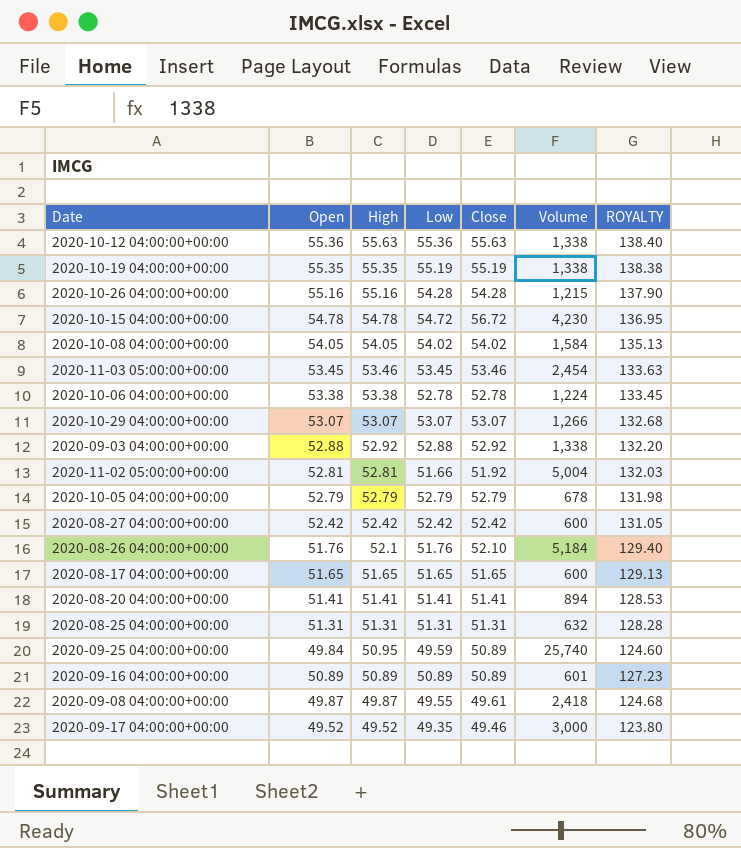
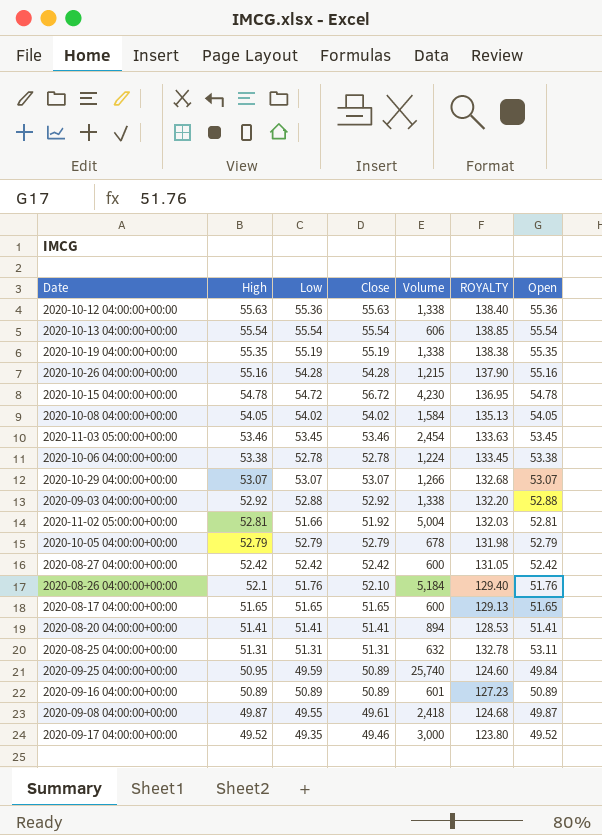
column Open | position: 2 -> 7
row 2020-10-13 04:00:00+00:00: none -> 55.54 | 55.54 | 55.54 | 606 | 138.85 | 55.54
2020-08-25 04:00:00+00:00 | ROYALTY: 128.28 -> 132.78
2020-08-25 04:00:00+00:00 | Open: 51.31 -> 53.11

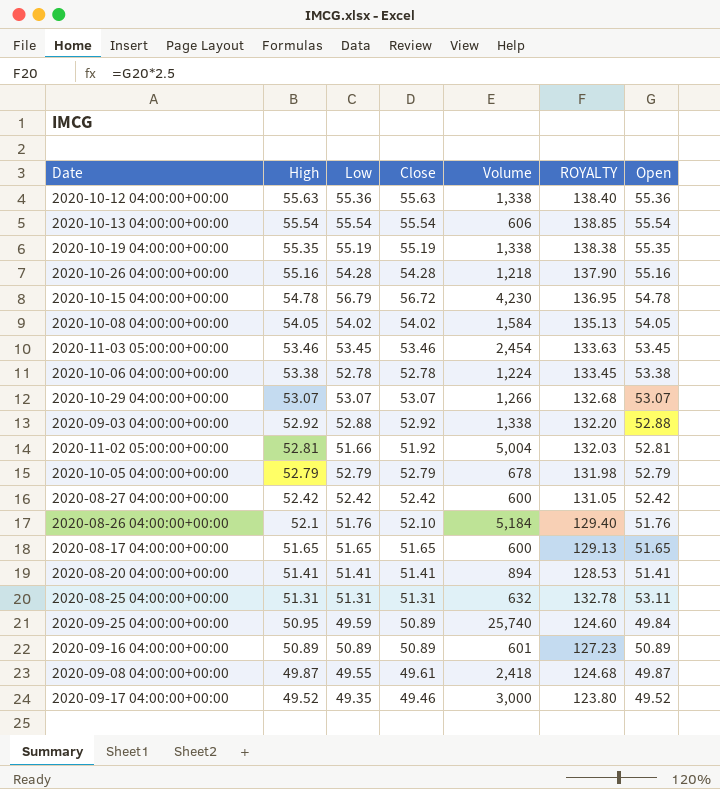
2020-10-26 04:00:00+00:00 | Volume: 1,215 -> 1,218
2020-10-15 04:00:00+00:00 | Low: 54.72 -> 56.79

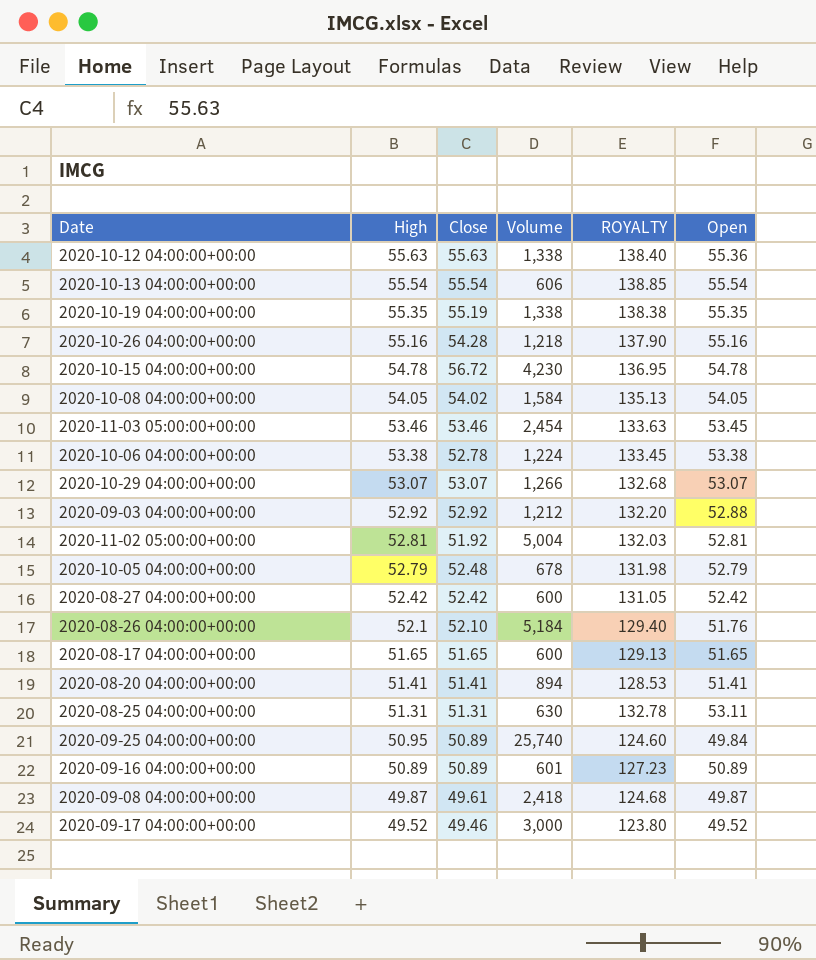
column Low | position: 3 -> none
2020-09-03 04:00:00+00:00 | Volume: 1,338 -> 1,212
2020-10-05 04:00:00+00:00 | Close: 52.79 -> 52.48
2020-08-25 04:00:00+00:00 | Volume: 632 -> 630

